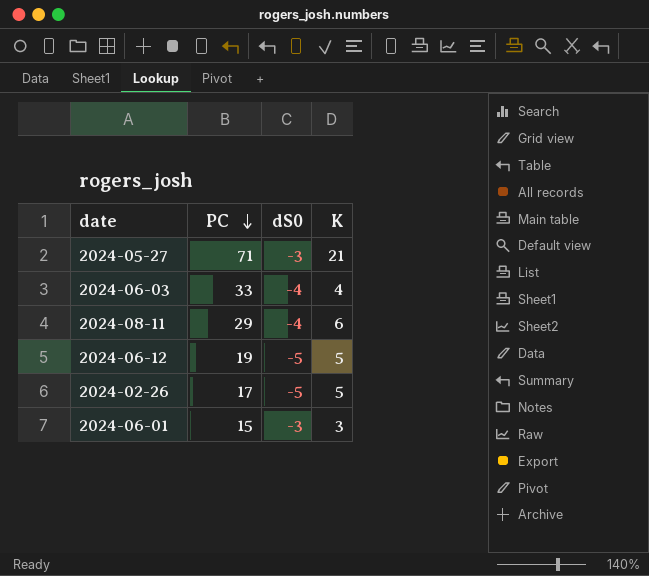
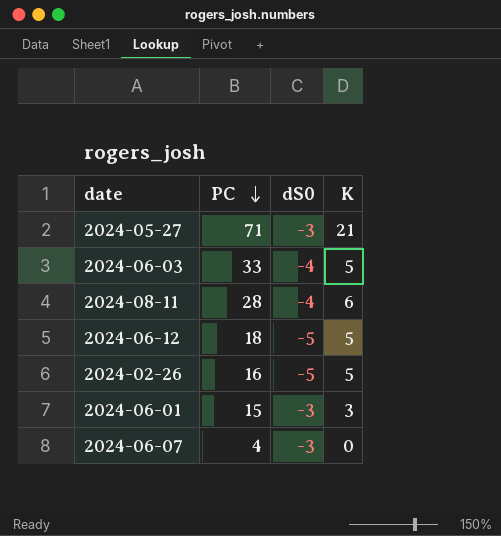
2024-06-03 | K: 4 -> 5
2024-08-11 | PC: 29 -> 28
2024-06-12 | PC: 19 -> 18
2024-02-26 | PC: 17 -> 16
row 2024-06-07: none -> 4 | -3 | 0

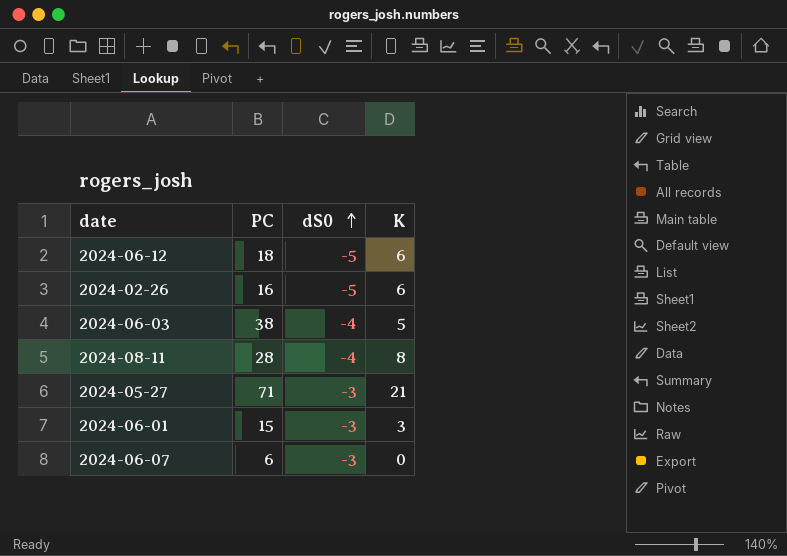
row order: PC descending -> dS0 ascending
2024-06-12 | K: 5 -> 6
2024-02-26 | K: 5 -> 6
2024-06-03 | PC: 33 -> 38
2024-08-11 | K: 6 -> 8
2024-06-07 | PC: 4 -> 6

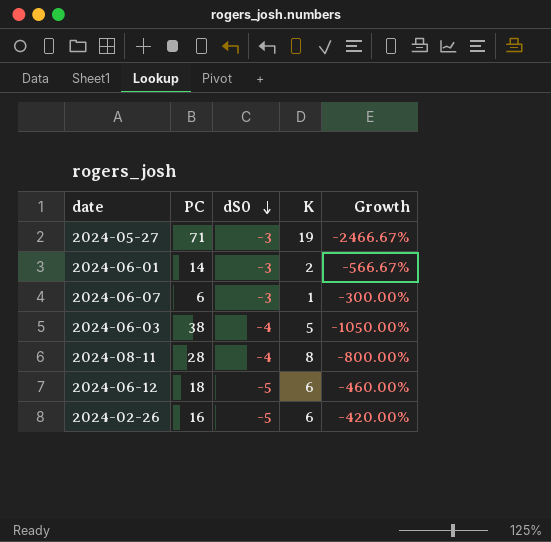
row order: dS0 ascending -> dS0 descending
column Growth | formula: none -> ([PC] - [dS0]) / [dS0]
2024-05-27 | K: 21 -> 19
2024-06-01 | PC: 15 -> 14
2024-06-01 | K: 3 -> 2
2024-06-07 | K: 0 -> 1

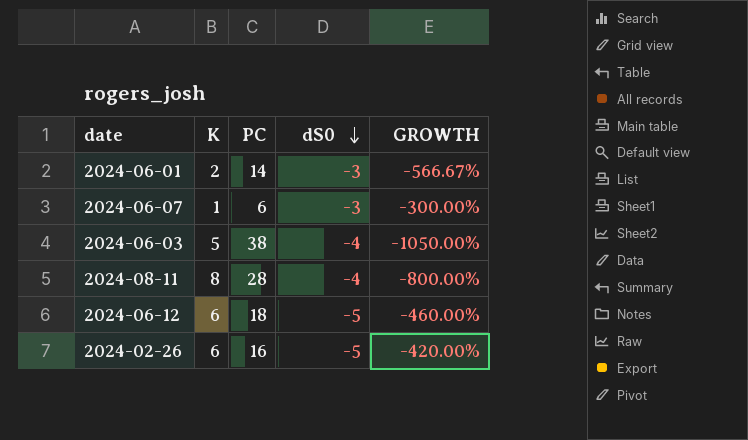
column K | position: 4 -> 2
column name: Growth -> GROWTH
row 2024-05-27: 71 | -3 | 19 | -2466.67% -> none

